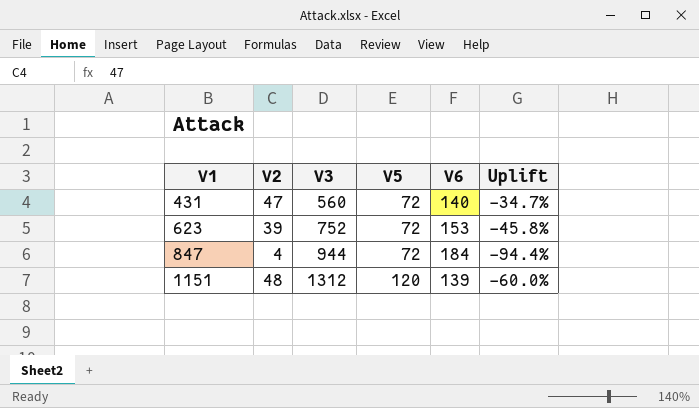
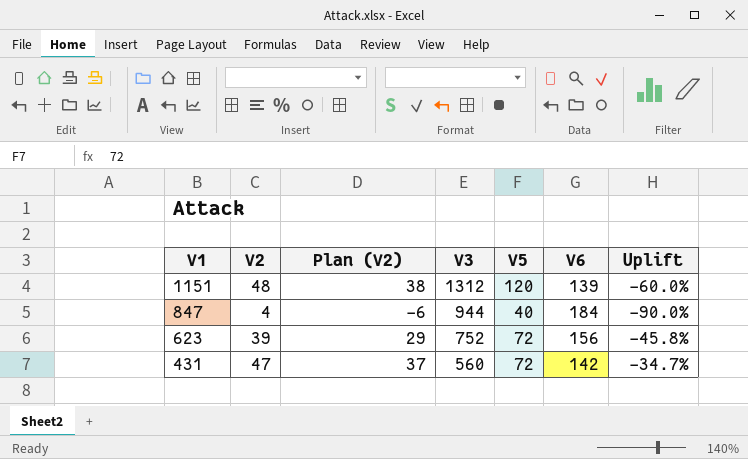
row order: V1 ascending -> V1 descending
column Plan (V2) | formula: none -> [V2] - 10
847 | V5: 72 -> 40
847 | Uplift: -94.4% -> -90.0%
623 | V6: 153 -> 156
431 | V6: 140 -> 142

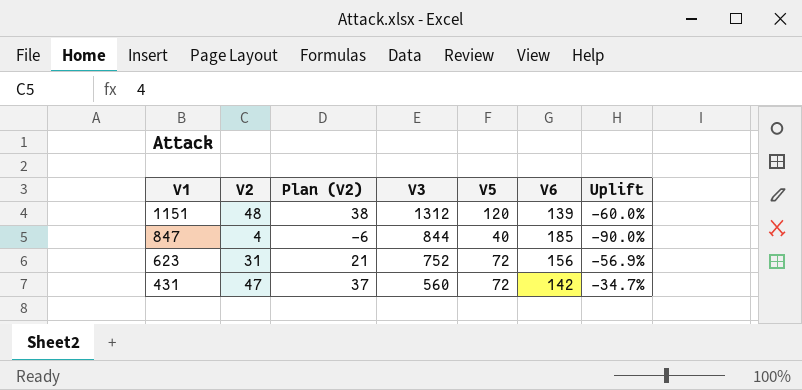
847 | V3: 944 -> 844
847 | V6: 184 -> 185
623 | V2: 39 -> 31
623 | Plan (V2): 29 -> 21
623 | Uplift: -45.8% -> -56.9%

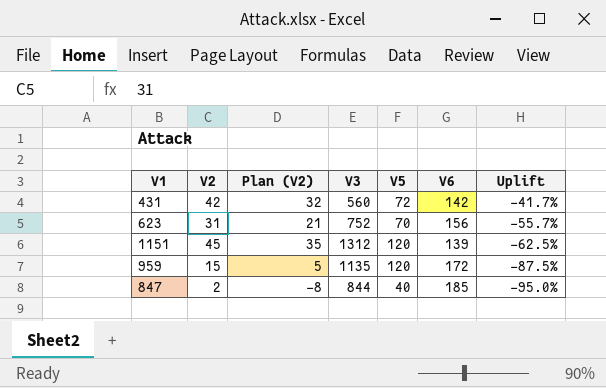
row order: V1 descending -> Uplift descending
431 | V2: 47 -> 42
431 | Plan (V2): 37 -> 32
431 | Uplift: -34.7% -> -41.7%
623 | V5: 72 -> 70
623 | Uplift: -56.9% -> -55.7%
1151 | V2: 48 -> 45
1151 | Plan (V2): 38 -> 35
1151 | Uplift: -60.0% -> -62.5%
row 959: none -> 15 | 5 | 1135 | 120 | 172 | -87.5%
847 | V2: 4 -> 2
847 | Plan (V2): -6 -> -8
847 | Uplift: -90.0% -> -95.0%

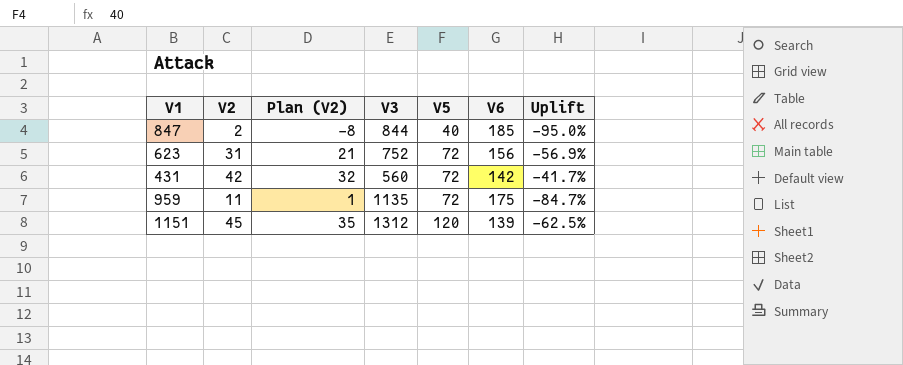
row order: Uplift descending -> V5 ascending
623 | V5: 70 -> 72
623 | Uplift: -55.7% -> -56.9%
959 | V2: 15 -> 11
959 | Plan (V2): 5 -> 1
959 | V5: 120 -> 72
959 | V6: 172 -> 175
959 | Uplift: -87.5% -> -84.7%

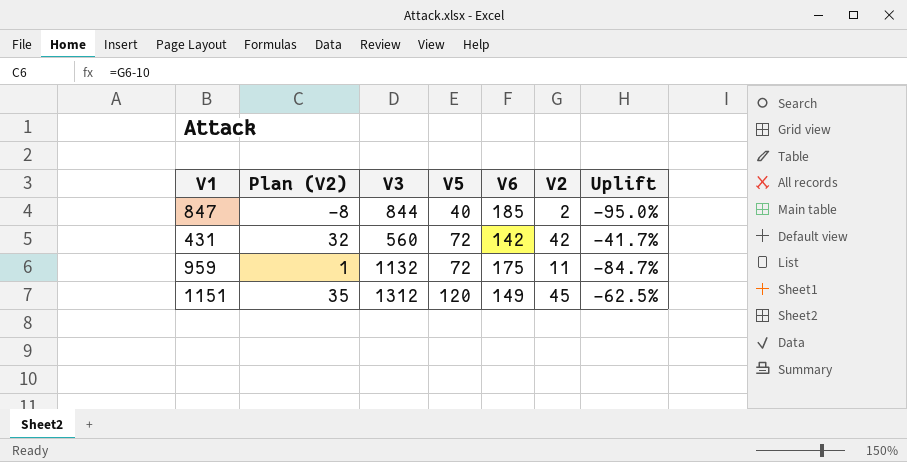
column V2 | position: 2 -> 6
row 623: 31 | 21 | 752 | 72 | 156 | -56.9% -> none
959 | V3: 1135 -> 1132
1151 | V6: 139 -> 149

